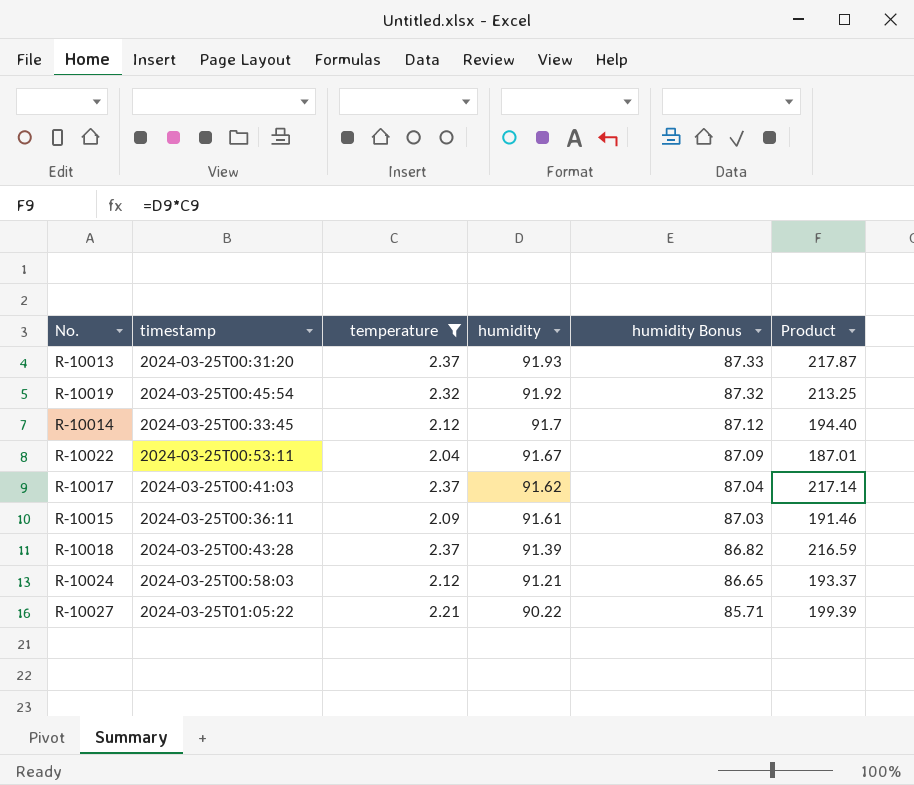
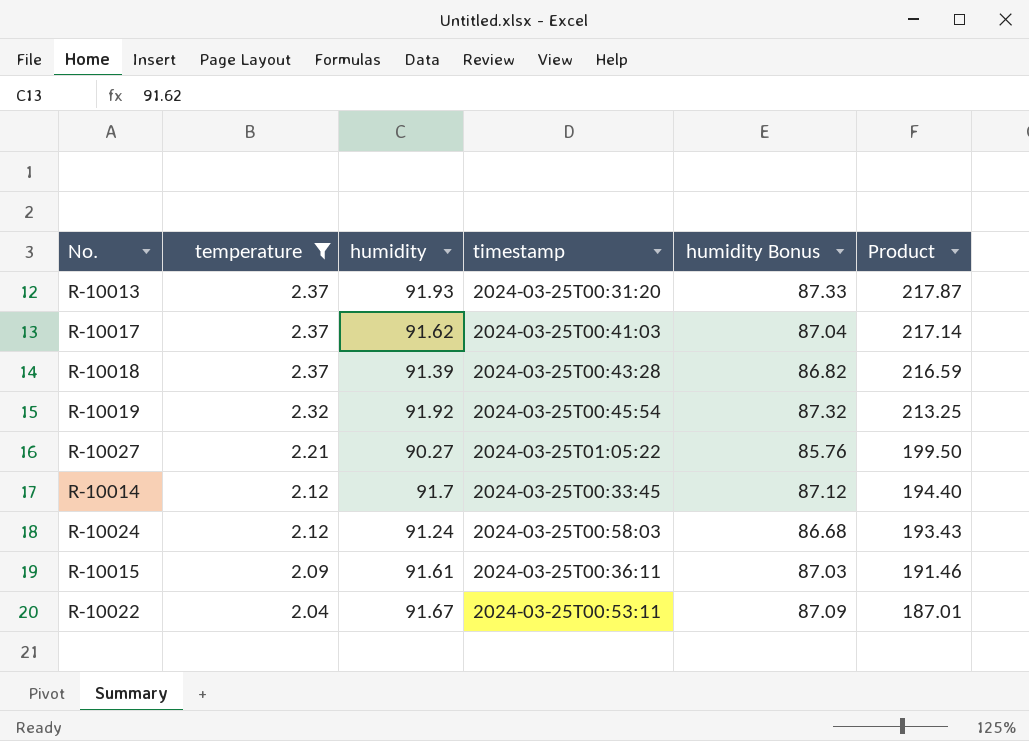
row order: humidity descending -> temperature descending
column timestamp | position: 2 -> 4
R-10027 | humidity: 90.22 -> 90.27
R-10027 | humidity Bonus: 85.71 -> 85.76
R-10027 | Product: 199.39 -> 199.50
R-10024 | humidity: 91.21 -> 91.24
R-10024 | humidity Bonus: 86.65 -> 86.68
R-10024 | Product: 193.37 -> 193.43

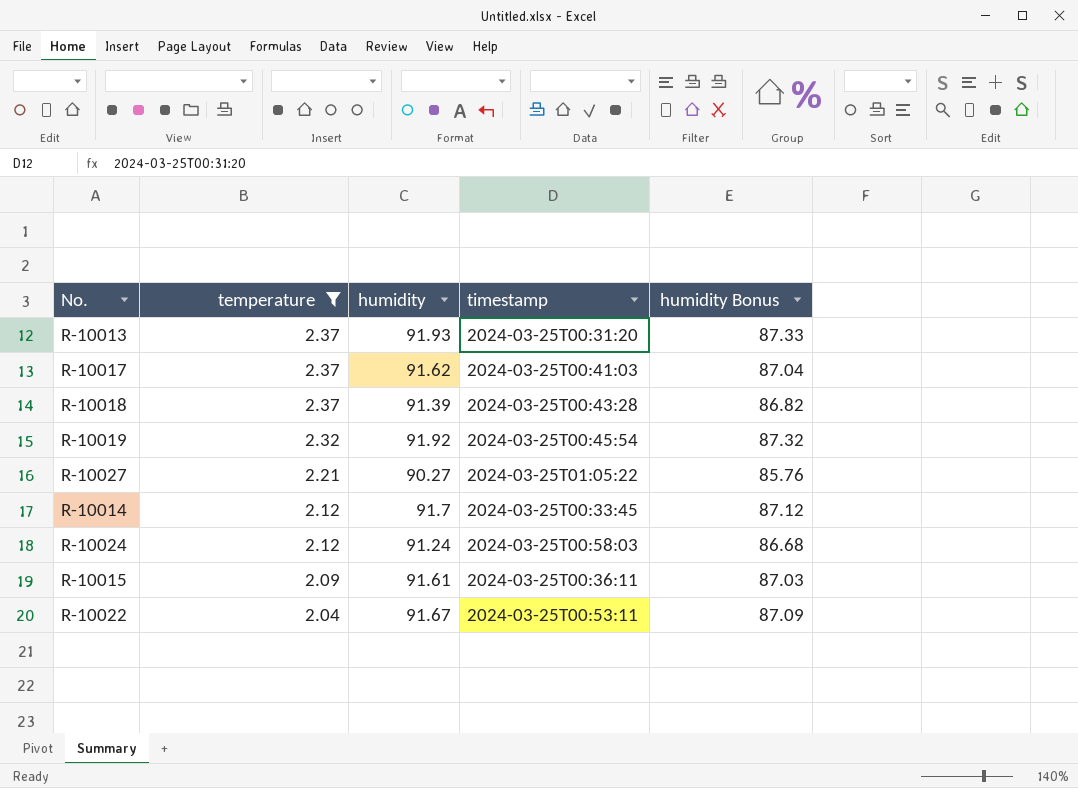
column Product | formula: [temperature] * [humidity] -> none

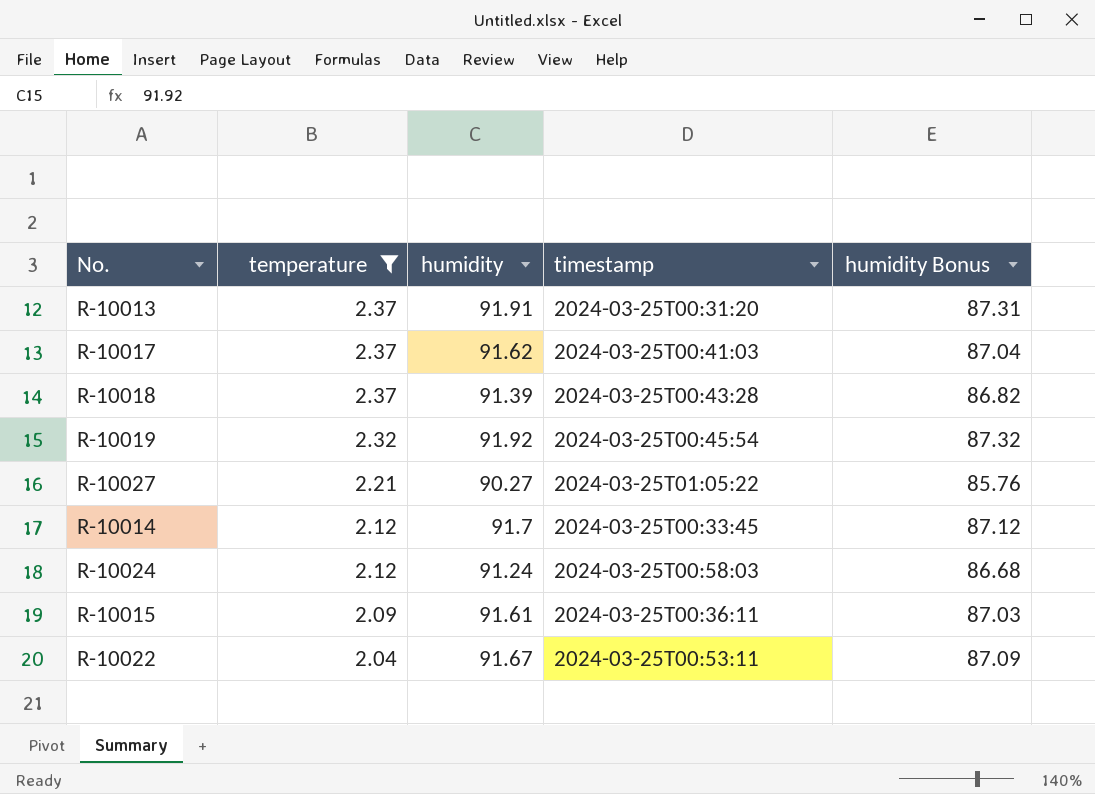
R-10013 | humidity: 91.93 -> 91.91
R-10013 | humidity Bonus: 87.33 -> 87.31

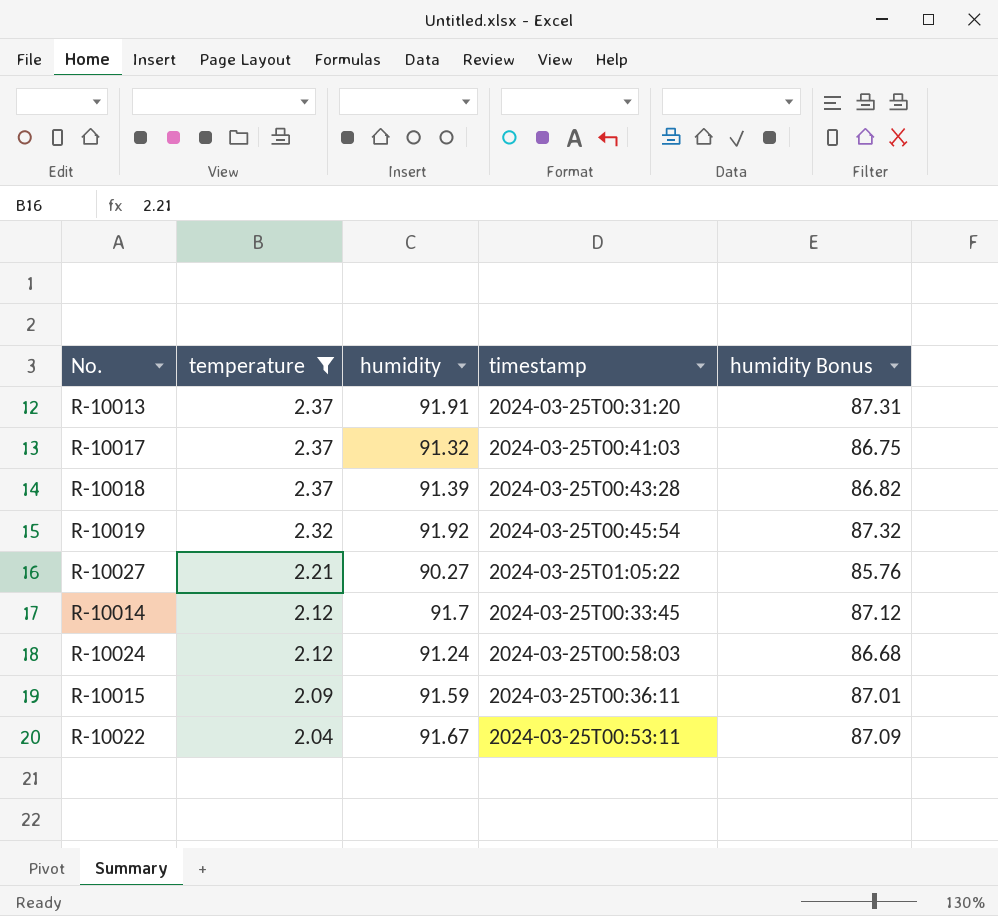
R-10017 | humidity: 91.62 -> 91.32
R-10017 | humidity Bonus: 87.04 -> 86.75
R-10015 | humidity: 91.61 -> 91.59
R-10015 | humidity Bonus: 87.03 -> 87.01

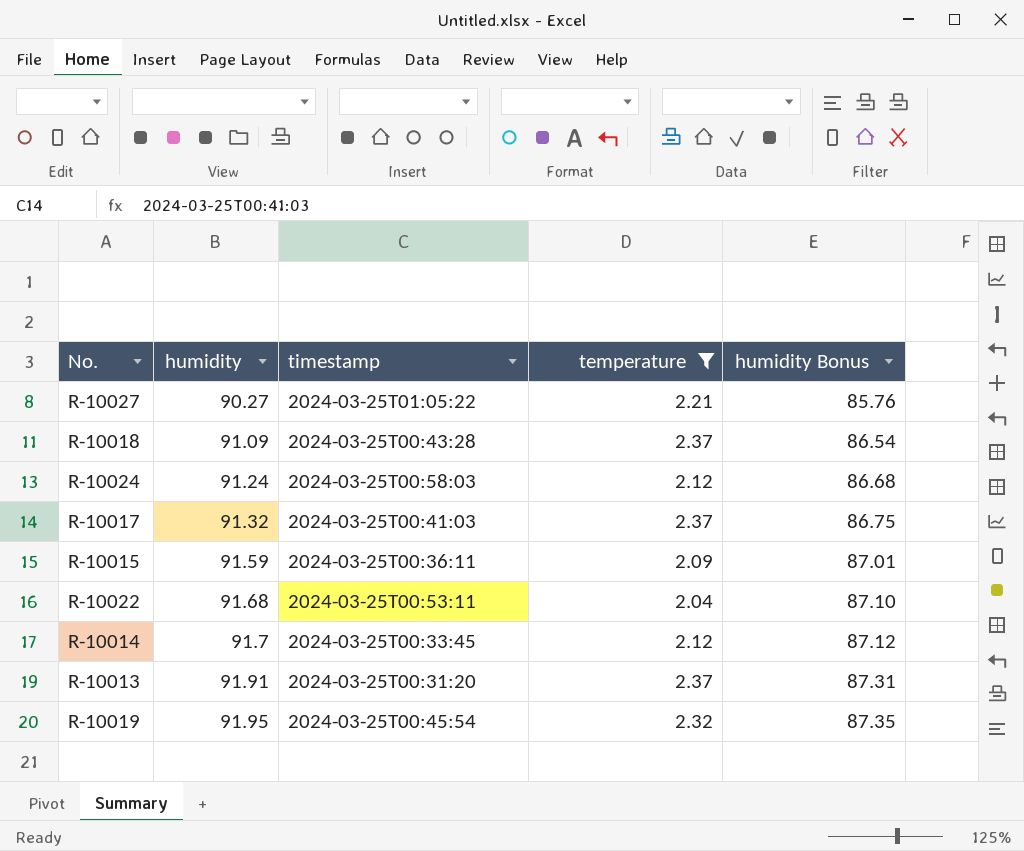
row order: temperature descending -> humidity ascending
column temperature | position: 2 -> 4
R-10018 | humidity: 91.39 -> 91.09
R-10018 | humidity Bonus: 86.82 -> 86.54
R-10022 | humidity: 91.67 -> 91.68
R-10022 | humidity Bonus: 87.09 -> 87.10
R-10019 | humidity: 91.92 -> 91.95
R-10019 | humidity Bonus: 87.32 -> 87.35

